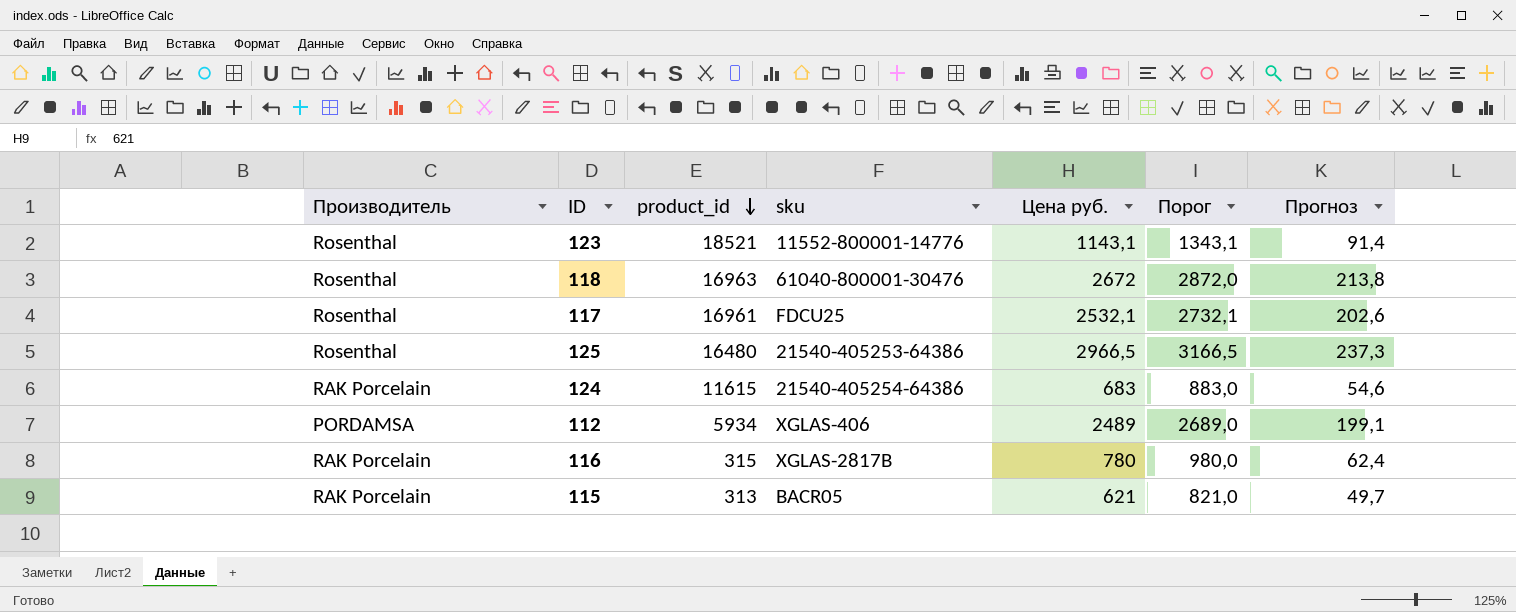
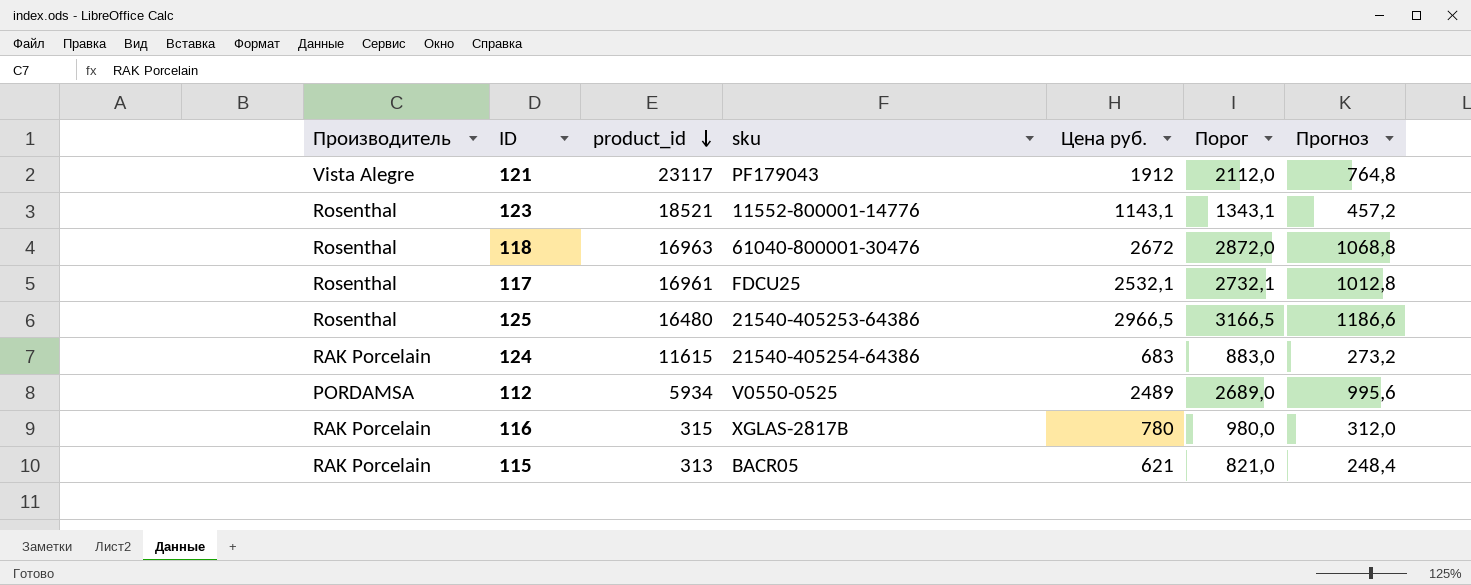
column Прогноз | formula: [Цена руб.] * 0,08 -> [Цена руб.] * 0,4
row 121: none -> Vista Alegre | 23117 | PF179043 | 1912 | 2112,0 | 764,8
112 | sku: XGLAS-406 -> V0550-0525

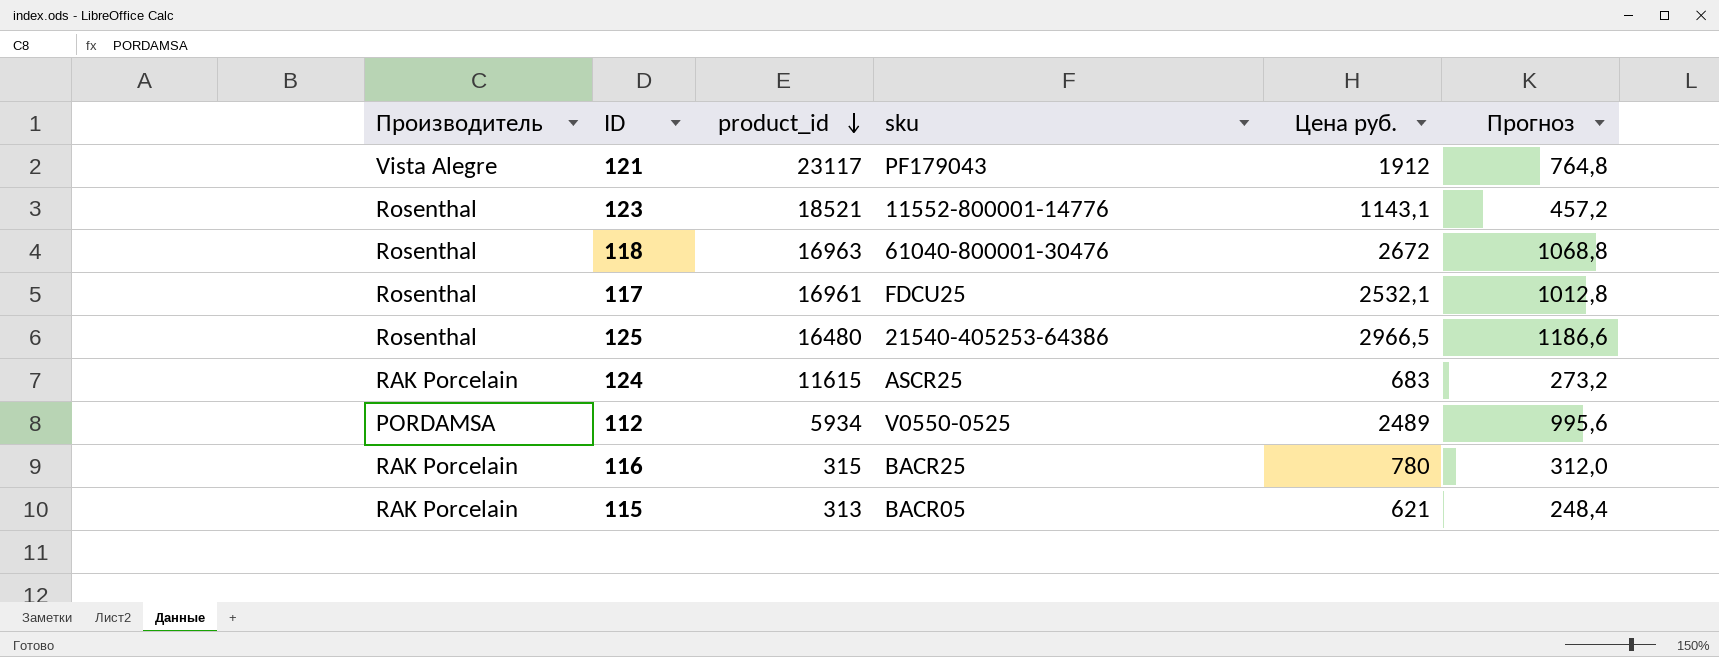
column Порог | formula: [Цена руб.] + 200 -> none
124 | sku: 21540-405254-64386 -> ASCR25
116 | sku: XGLAS-2817B -> BACR25

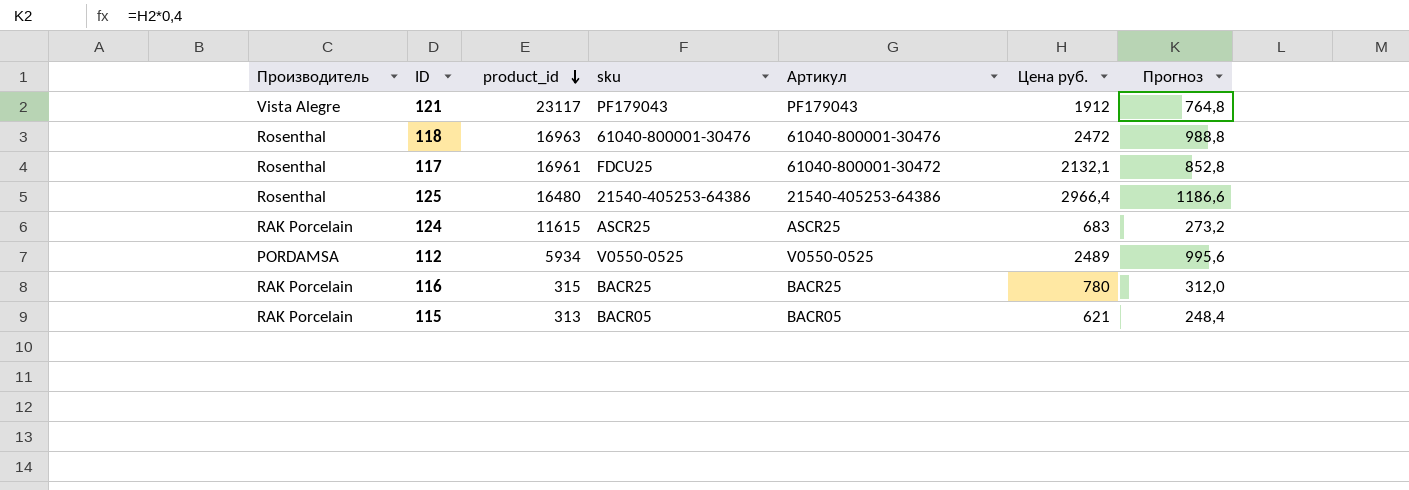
column Артикул | position: none -> 5
row 123: Rosenthal | 18521 | 11552-800001-14776 | 1143,1 | 457,2 -> none
118 | Цена руб.: 2672 -> 2472
118 | Прогноз: 1068,8 -> 988,8
117 | Цена руб.: 2532,1 -> 2132,1
117 | Прогноз: 1012,8 -> 852,8
125 | Цена руб.: 2966,5 -> 2966,4

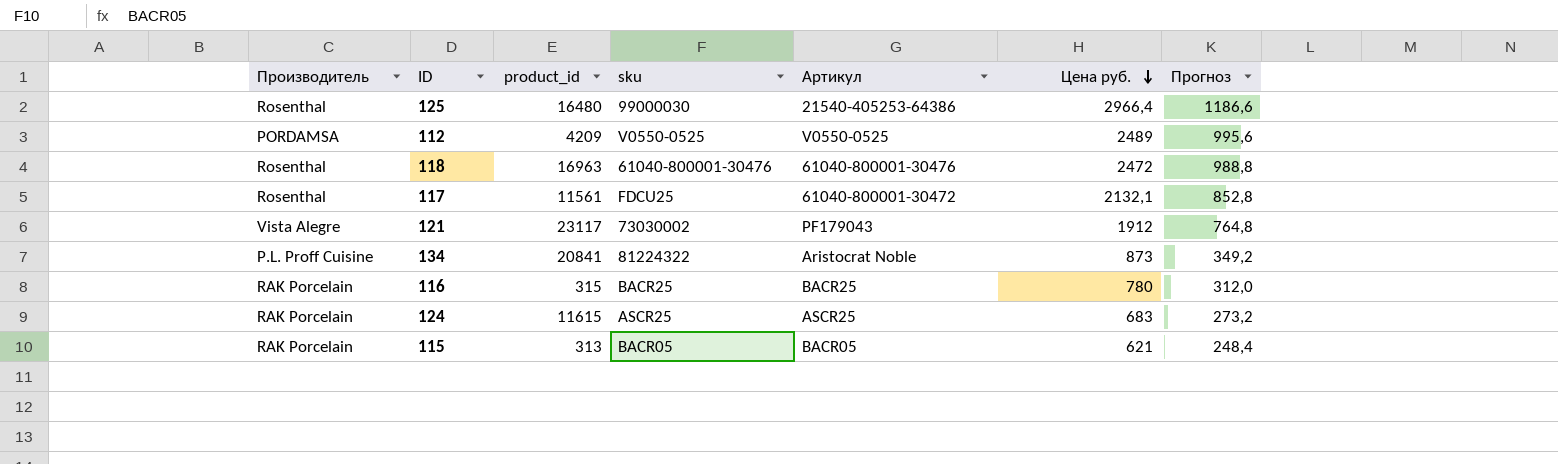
row order: product_id descending -> Цена руб. descending
125 | sku: 21540-405253-64386 -> 99000030
112 | product_id: 5934 -> 4209
117 | product_id: 16961 -> 11561
121 | sku: PF179043 -> 73030002
row 134: none -> P.L. Proff Cuisine | 20841 | 81224322 | Aristocrat Noble | 873 | 349,2

